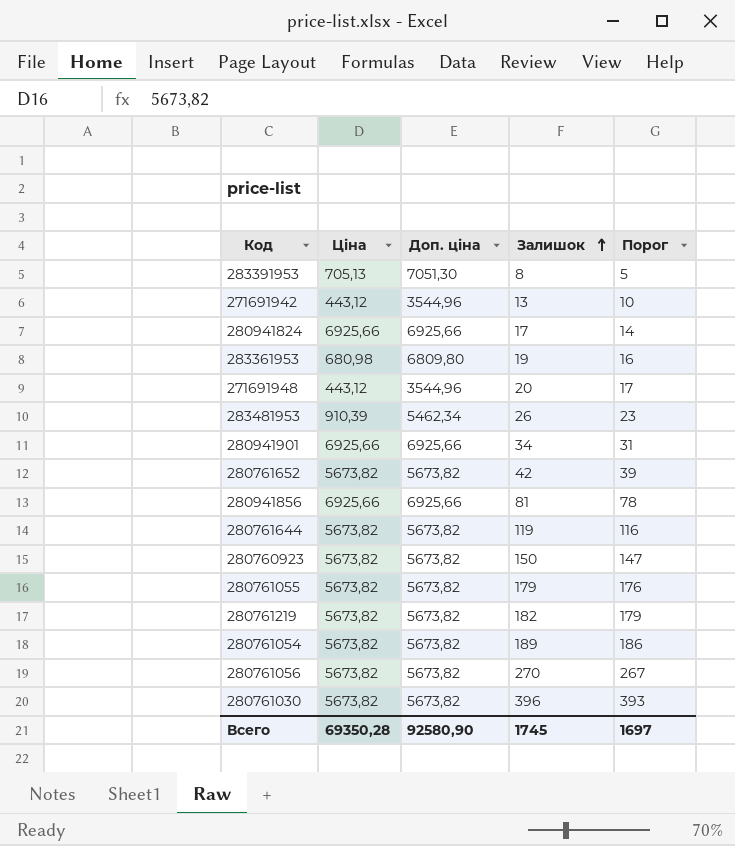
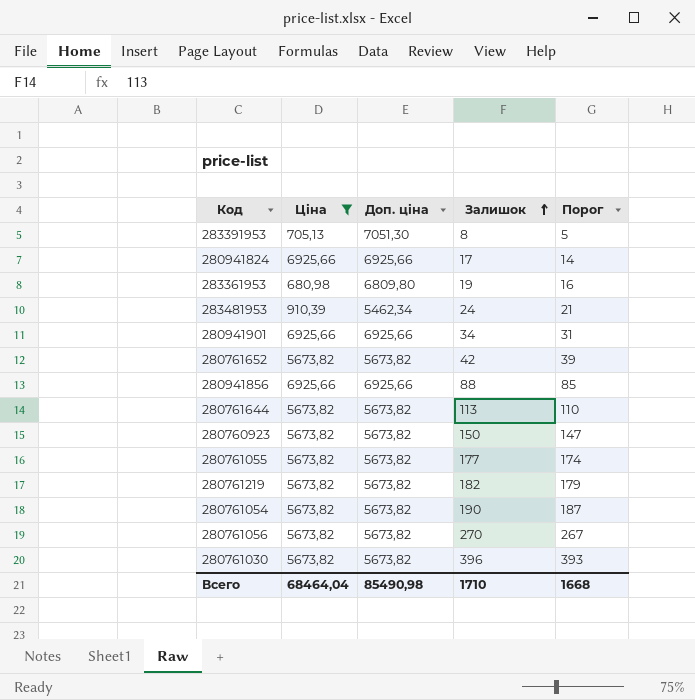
filter: none -> Ціна != 443,12
283481953 | Залишок: 26 -> 24
283481953 | Порог: 23 -> 21
280941856 | Залишок: 81 -> 88
280941856 | Порог: 78 -> 85
280761644 | Залишок: 119 -> 113
280761644 | Порог: 116 -> 110
280761055 | Залишок: 179 -> 177
280761055 | Порог: 176 -> 174
280761054 | Залишок: 189 -> 190
280761054 | Порог: 186 -> 187
Всего | Ціна: 69350,28 -> 68464,04
Всего | Доп. ціна: 92580,90 -> 85490,98
Всего | Залишок: 1745 -> 1710
Всего | Порог: 1697 -> 1668

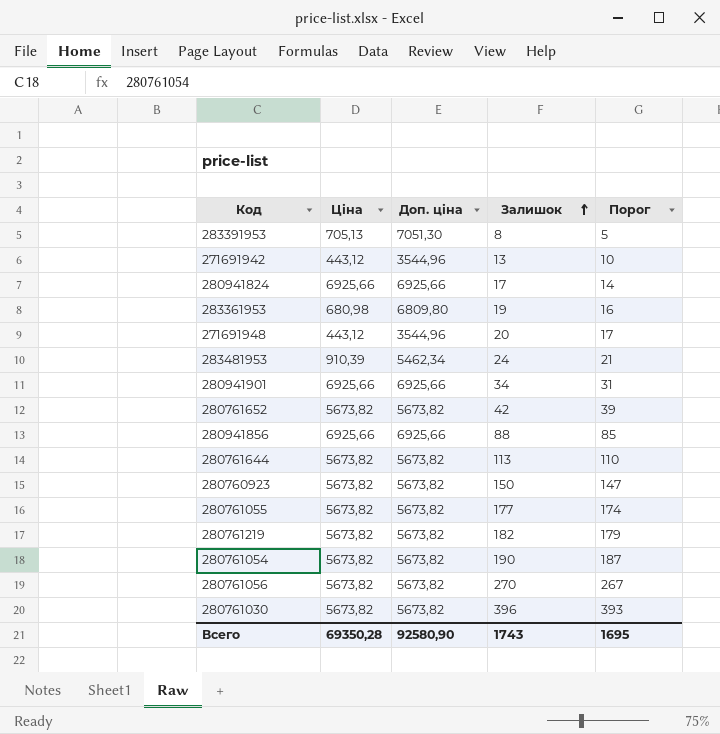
filter: Ціна != 443,12 -> none
Всего | Ціна: 68464,04 -> 69350,28
Всего | Доп. ціна: 85490,98 -> 92580,90
Всего | Залишок: 1710 -> 1743
Всего | Порог: 1668 -> 1695

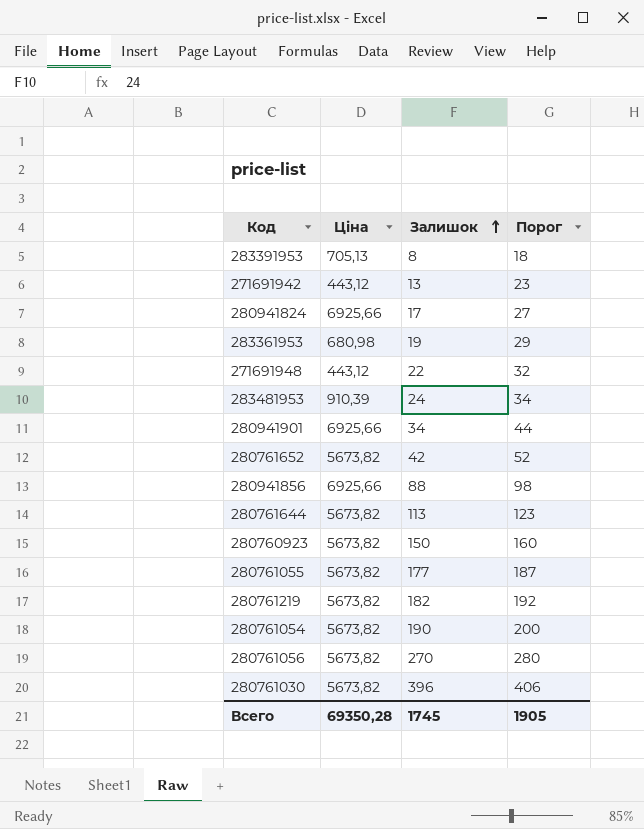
column Доп. ціна | position: 3 -> none
column Порог | formula: [Залишок] - 3 -> [Залишок] + 10
271691948 | Залишок: 20 -> 22
Всего | Залишок: 1743 -> 1745
Всего | Порог: 1695 -> 1905

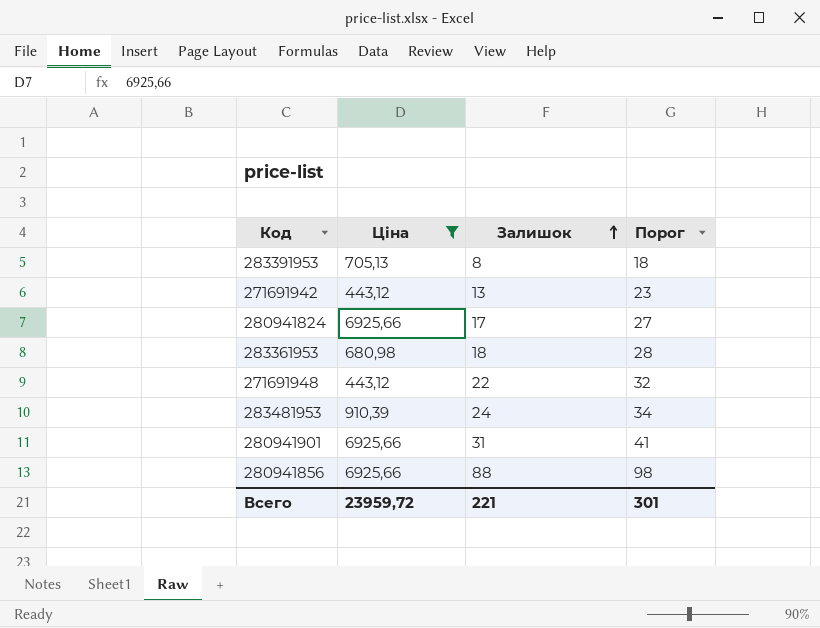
filter: none -> Ціна != 5673,82
283361953 | Залишок: 19 -> 18
283361953 | Порог: 29 -> 28
280941901 | Залишок: 34 -> 31
280941901 | Порог: 44 -> 41
Всего | Ціна: 69350,28 -> 23959,72
Всего | Залишок: 1745 -> 221
Всего | Порог: 1905 -> 301

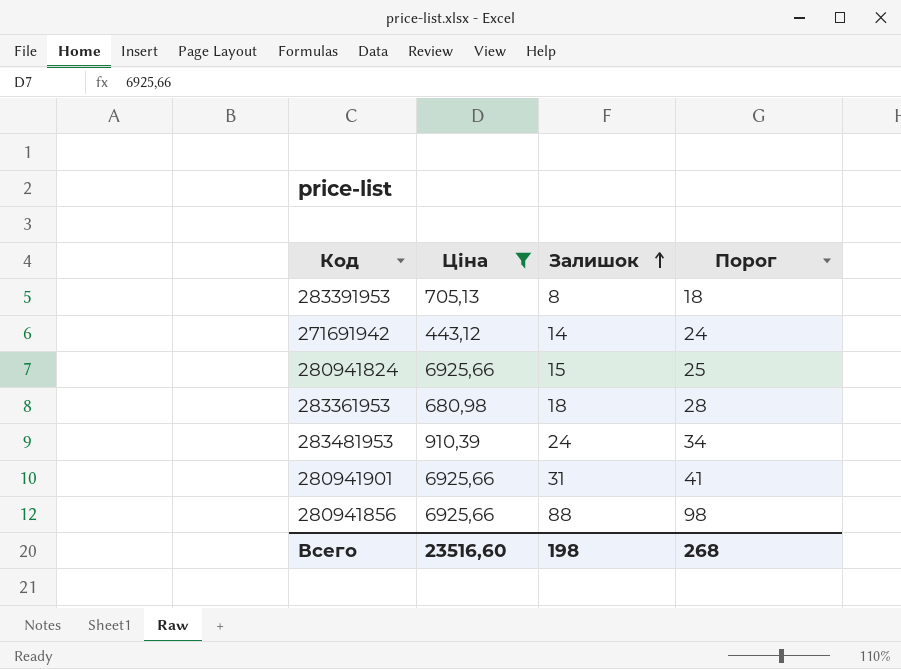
row 271691948: 443,12 | 22 | 32 -> none
271691942 | Залишок: 13 -> 14
271691942 | Порог: 23 -> 24
280941824 | Залишок: 17 -> 15
280941824 | Порог: 27 -> 25
Всего | Ціна: 23959,72 -> 23516,60
Всего | Залишок: 221 -> 198
Всего | Порог: 301 -> 268

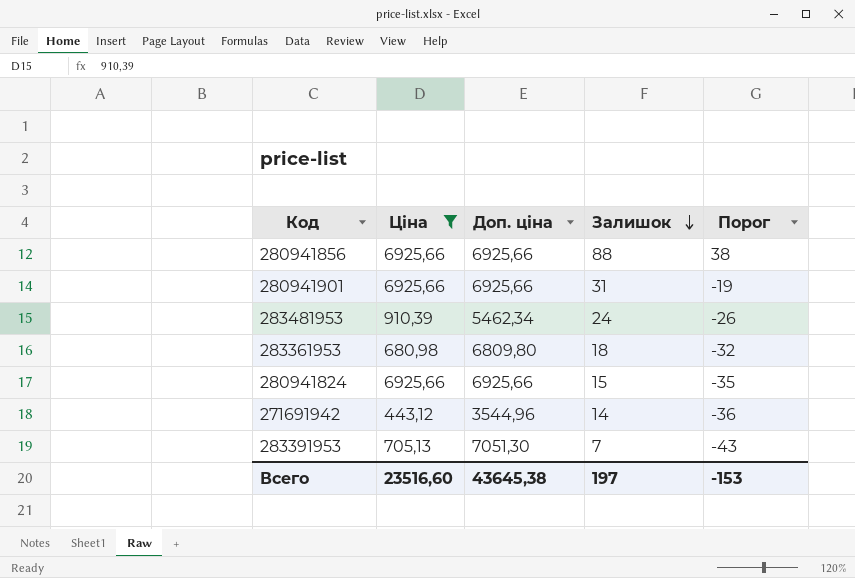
row order: Залишок ascending -> Залишок descending
column Доп. ціна | position: none -> 3
column Порог | formula: [Залишок] + 10 -> [Залишок] - 50
283391953 | Залишок: 8 -> 7
Всего | Залишок: 198 -> 197
Всего | Порог: 268 -> -153

